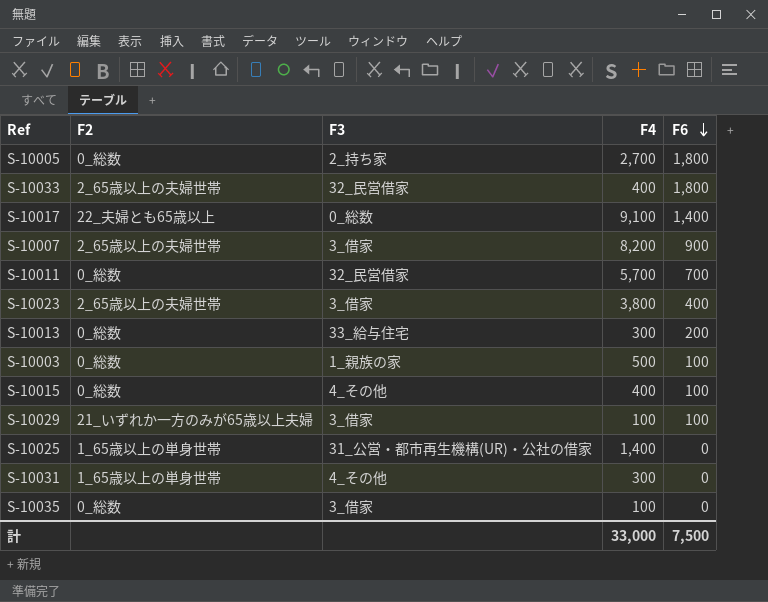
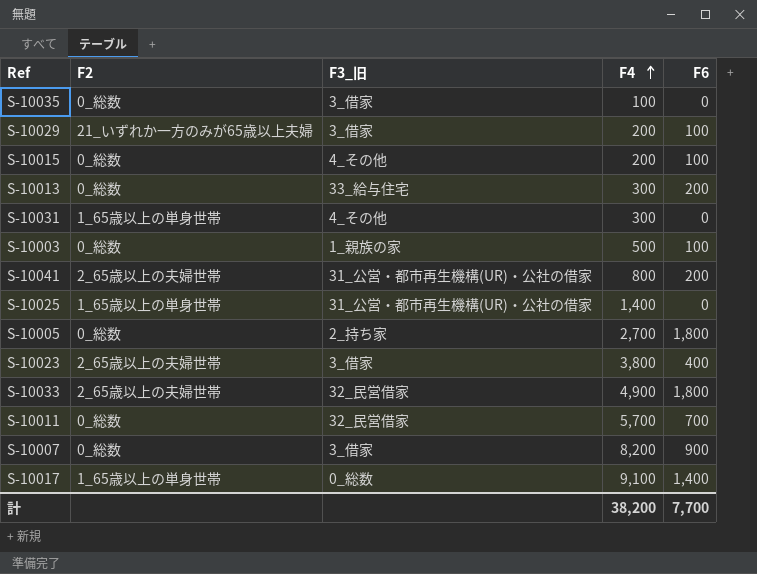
row order: F6 descending -> F4 ascending
column name: F3 -> F3_旧
S-10029 | F4: 100 -> 200
S-10015 | F4: 400 -> 200
row S-10041: none -> 2_65歳以上の夫婦世帯 | 31_公営・都市再生機構(UR)・公社の借家 | 800 | 200
S-10033 | F4: 400 -> 4,900
S-10007 | F2: 2_65歳以上の夫婦世帯 -> 0_総数
S-10017 | F2: 22_夫婦とも65歳以上 -> 1_65歳以上の単身世帯
計 | F4: 33,000 -> 38,200
計 | F6: 7,500 -> 7,700

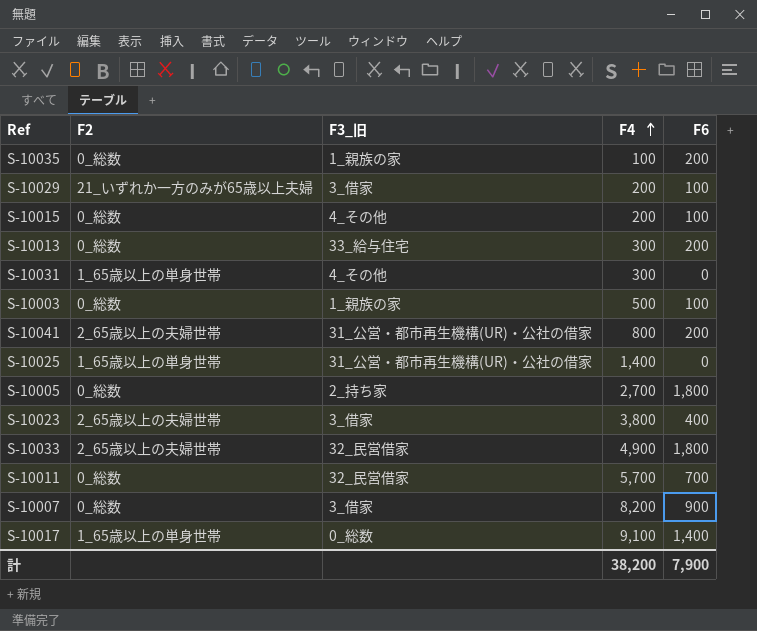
S-10035 | F3_旧: 3_借家 -> 1_親族の家
S-10035 | F6: 0 -> 200
計 | F6: 7,700 -> 7,900

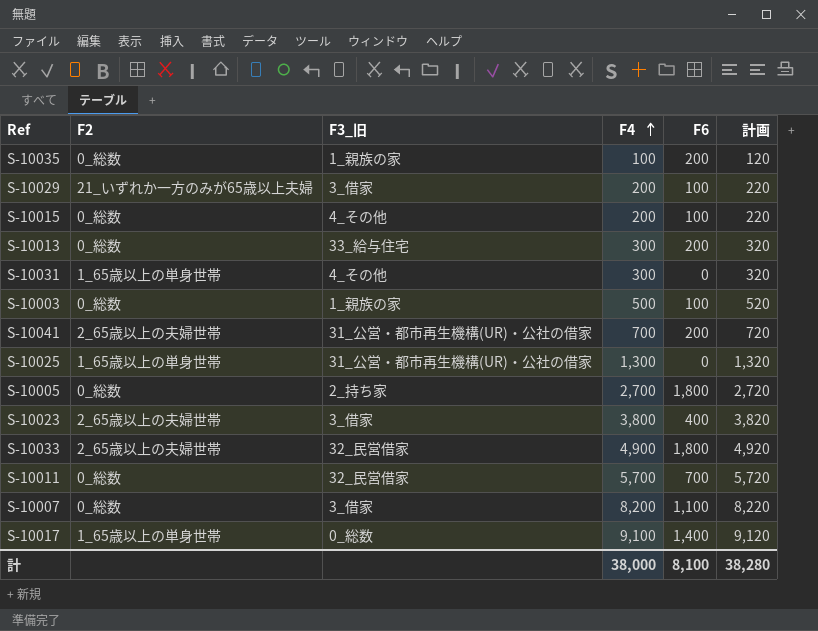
column 計画 | formula: none -> [F4] + 20
S-10041 | F4: 800 -> 700
S-10025 | F4: 1,400 -> 1,300
S-10007 | F6: 900 -> 1,100
計 | F4: 38,200 -> 38,000
計 | F6: 7,900 -> 8,100

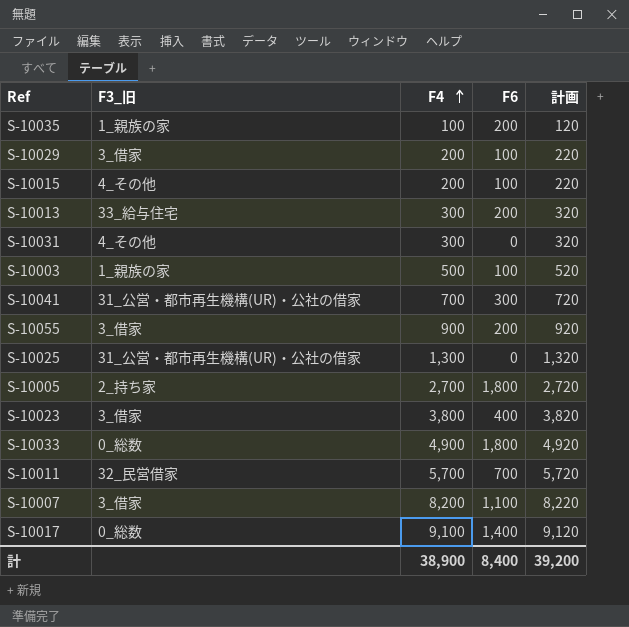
column F2 | position: 2 -> none
S-10041 | F6: 200 -> 300
row S-10055: none -> 3_借家 | 900 | 200 | 920
S-10033 | F3_旧: 32_民営借家 -> 0_総数
計 | F4: 38,000 -> 38,900
計 | F6: 8,100 -> 8,400
計 | 計画: 38,280 -> 39,200

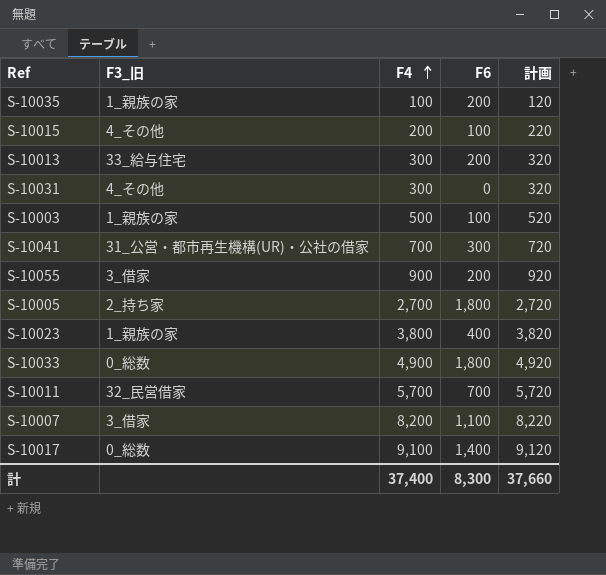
row S-10029: 3_借家 | 200 | 100 | 220 -> none
row S-10025: 31_公営・都市再生機構(UR)・公社の借家 | 1,300 | 0 | 1,320 -> none
S-10023 | F3_旧: 3_借家 -> 1_親族の家
計 | F4: 38,900 -> 37,400
計 | F6: 8,400 -> 8,300
計 | 計画: 39,200 -> 37,660

